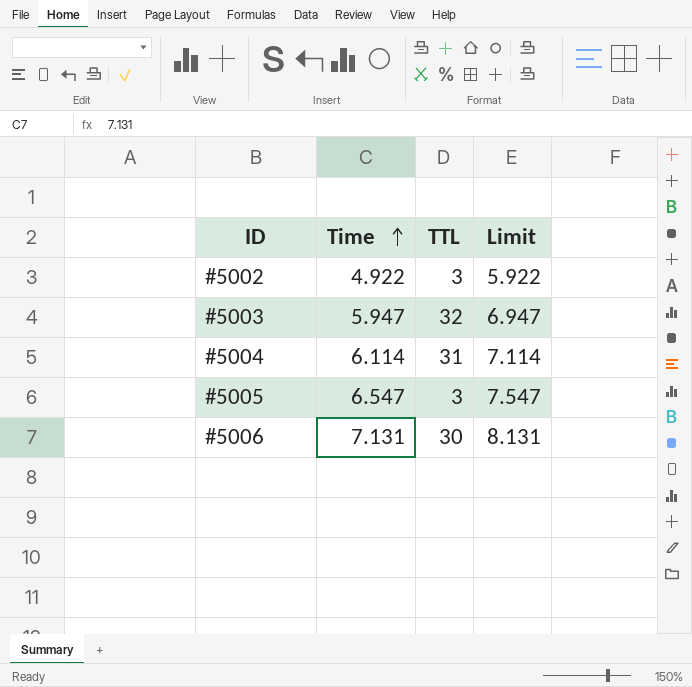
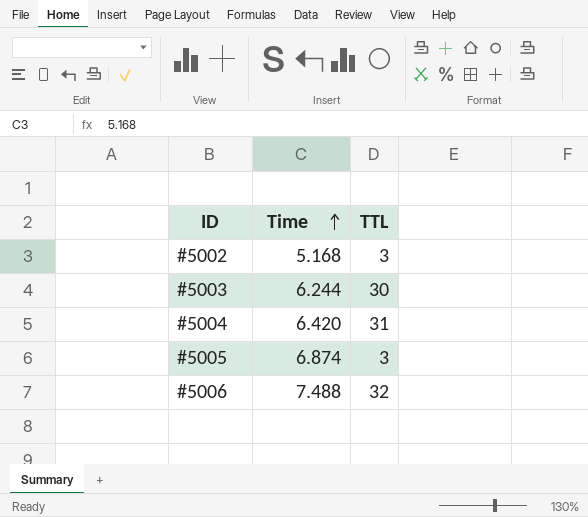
column Limit | formula: [Time] + 1 -> none
#5002 | Time: 4.922 -> 5.168
#5003 | Time: 5.947 -> 6.244
#5003 | TTL: 32 -> 30
#5004 | Time: 6.114 -> 6.420
#5005 | Time: 6.547 -> 6.874
#5006 | Time: 7.131 -> 7.488
#5006 | TTL: 30 -> 32

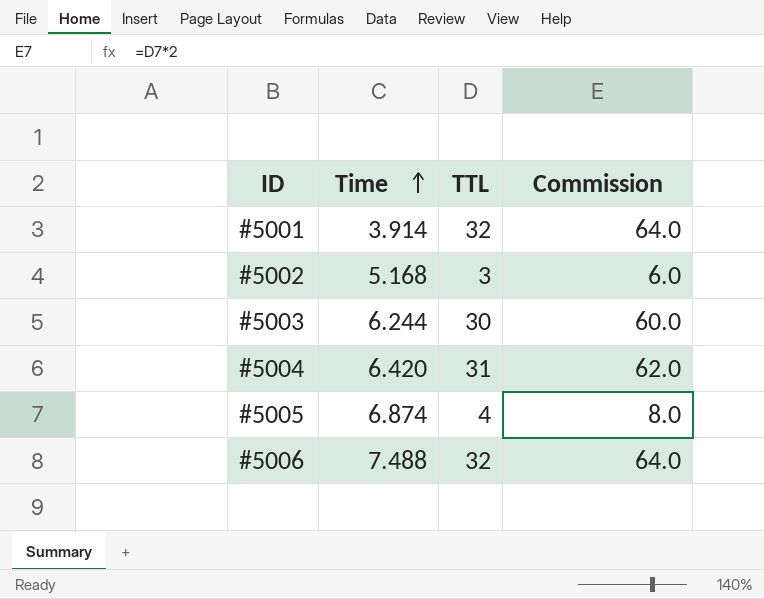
column Commission | formula: none -> [TTL] * 2
row #5001: none -> 3.914 | 32 | 64.0
#5005 | TTL: 3 -> 4

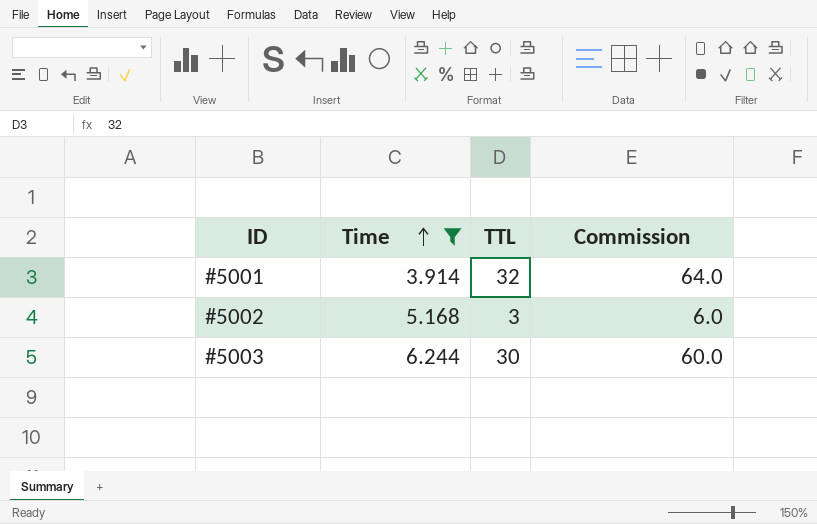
filter: none -> Time <= 6.244

